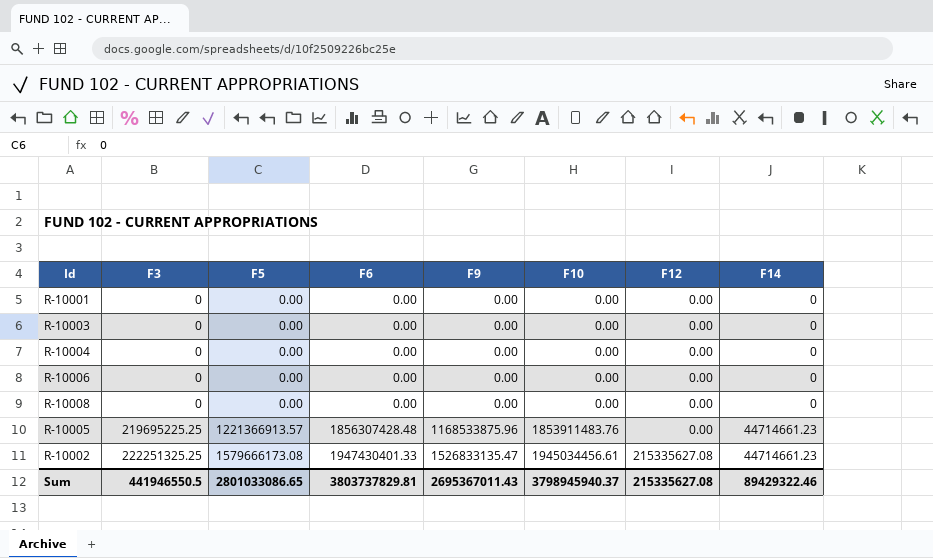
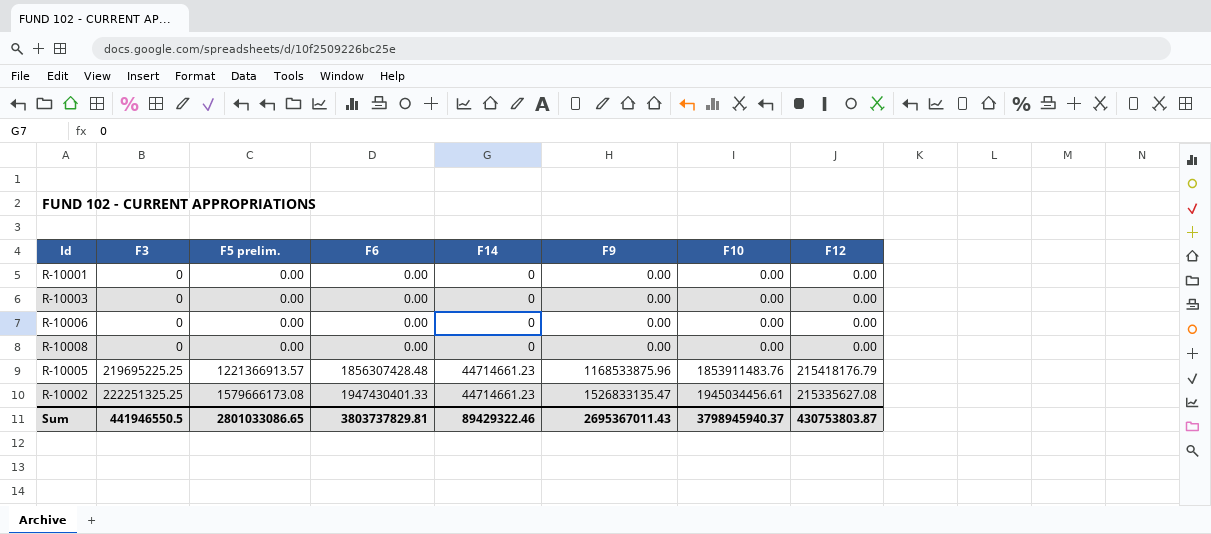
column name: F5 -> F5 prelim.
column F14 | position: 8 -> 5
row R-10004: 0 | 0.00 | 0.00 | 0.00 | 0.00 | 0.00 | 0 -> none
R-10005 | F12: 0.00 -> 215418176.79
Sum | F12: 215335627.08 -> 430753803.87

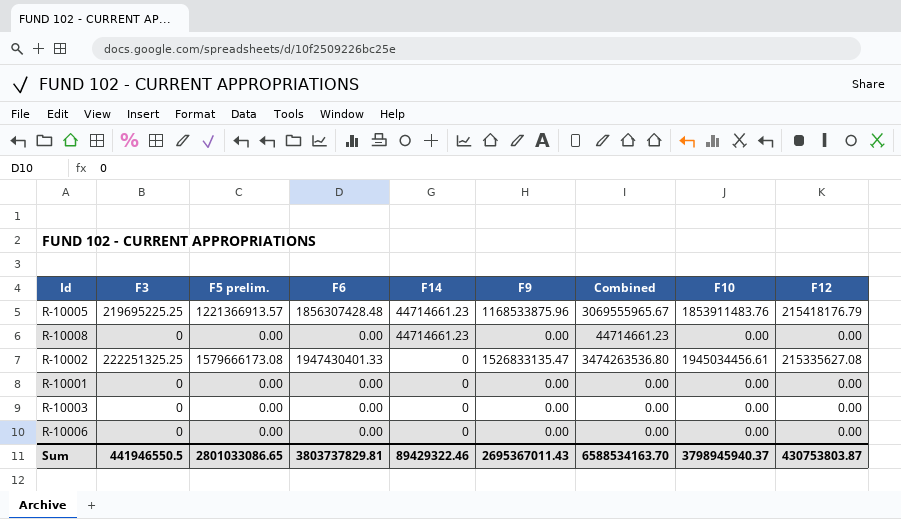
row order: F3 ascending -> F14 descending
column Combined | formula: none -> [F6] + [F14] + [F9]
R-10008 | F14: 0 -> 44714661.23
R-10002 | F14: 44714661.23 -> 0

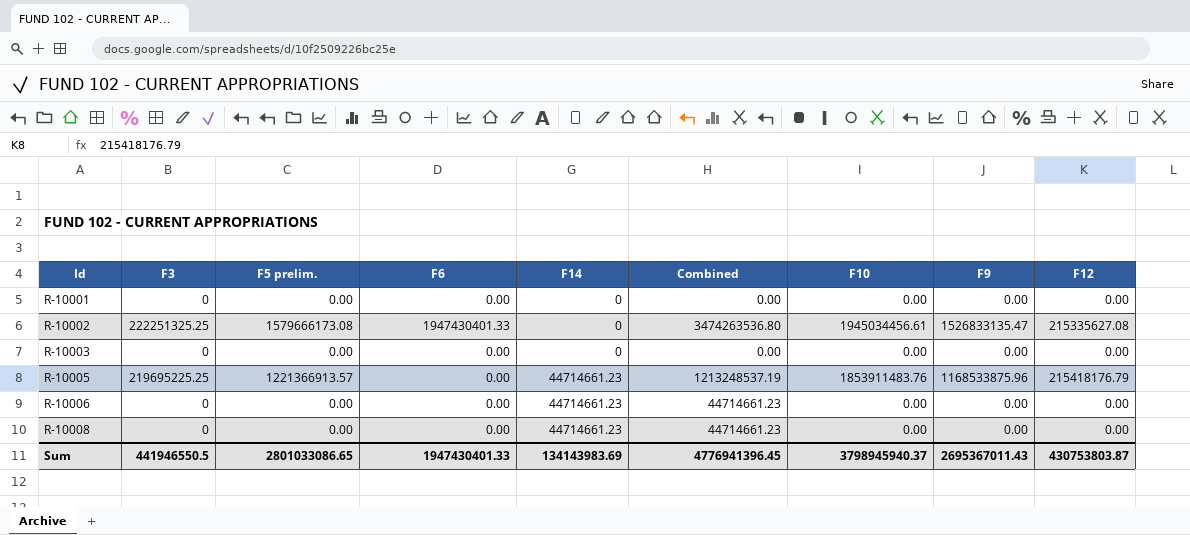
row order: F14 descending -> Id ascending
column F9 | position: 6 -> 8
R-10005 | F6: 1856307428.48 -> 0.00
R-10005 | Combined: 3069555965.67 -> 1213248537.19
R-10006 | F14: 0 -> 44714661.23
R-10006 | Combined: 0.00 -> 44714661.23
Sum | F6: 3803737829.81 -> 1947430401.33
Sum | F14: 89429322.46 -> 134143983.69
Sum | Combined: 6588534163.70 -> 4776941396.45

